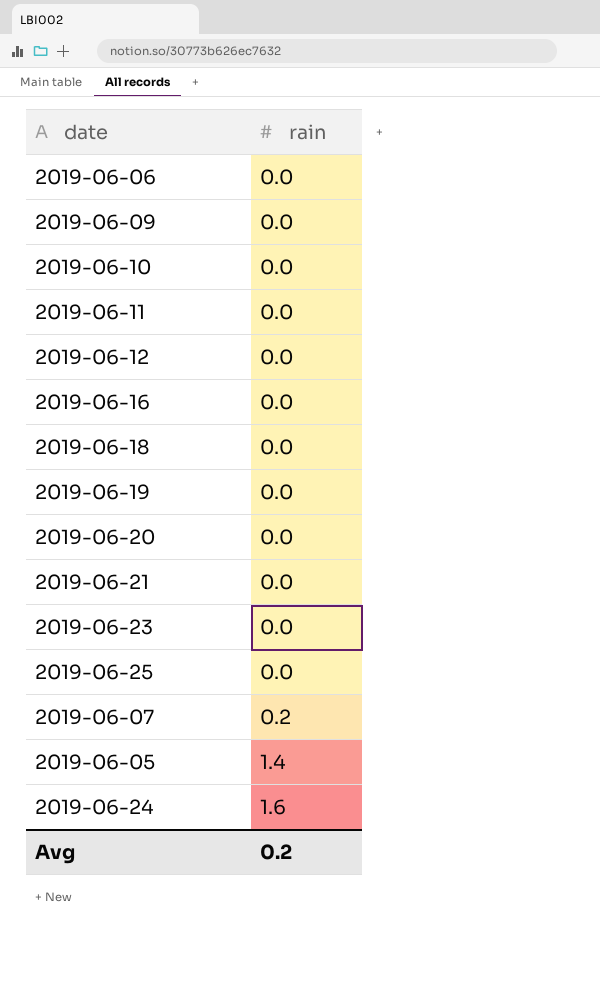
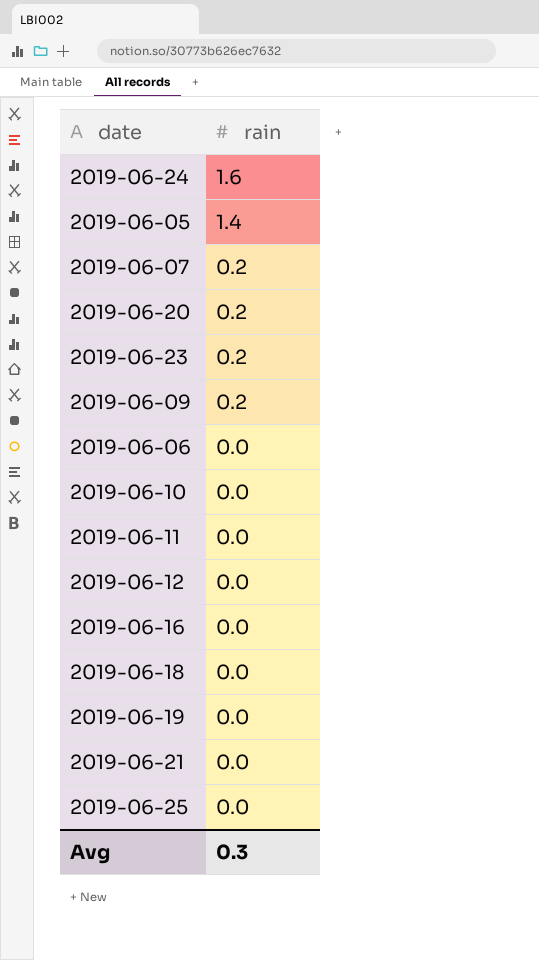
row order: rain ascending -> rain descending
2019-06-20 | rain: 0.0 -> 0.2
2019-06-23 | rain: 0.0 -> 0.2
2019-06-09 | rain: 0.0 -> 0.2
Avg | rain: 0.2 -> 0.3

